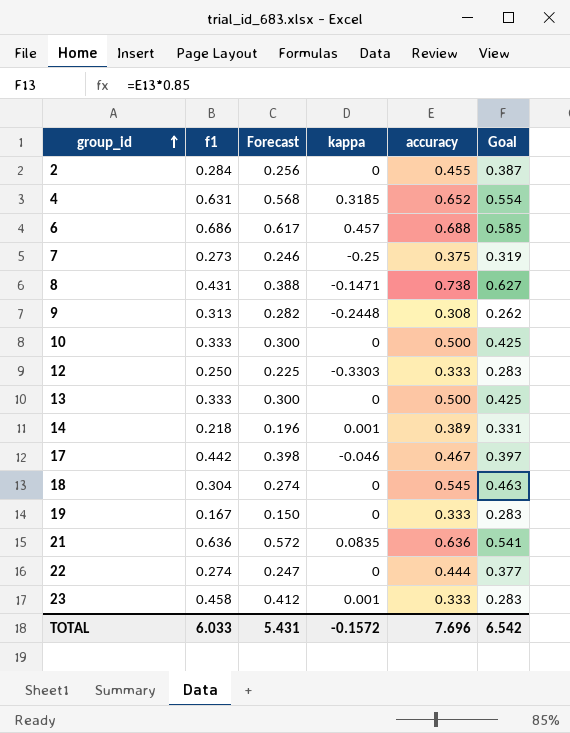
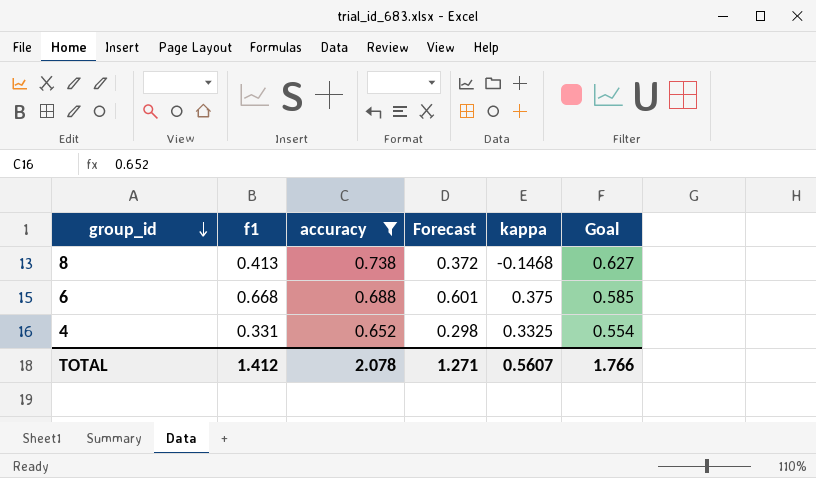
filter: none -> accuracy >= 0.652
row order: group_id ascending -> group_id descending
column accuracy | position: 5 -> 3
8 | f1: 0.431 -> 0.413
8 | Forecast: 0.388 -> 0.372
8 | kappa: -0.1471 -> -0.1468
6 | f1: 0.686 -> 0.668
6 | Forecast: 0.617 -> 0.601
6 | kappa: 0.457 -> 0.375
4 | f1: 0.631 -> 0.331
4 | Forecast: 0.568 -> 0.298
4 | kappa: 0.3185 -> 0.3325
TOTAL | f1: 6.033 -> 1.412
TOTAL | accuracy: 7.696 -> 2.078
TOTAL | Forecast: 5.431 -> 1.271
TOTAL | kappa: -0.1572 -> 0.5607
TOTAL | Goal: 6.542 -> 1.766

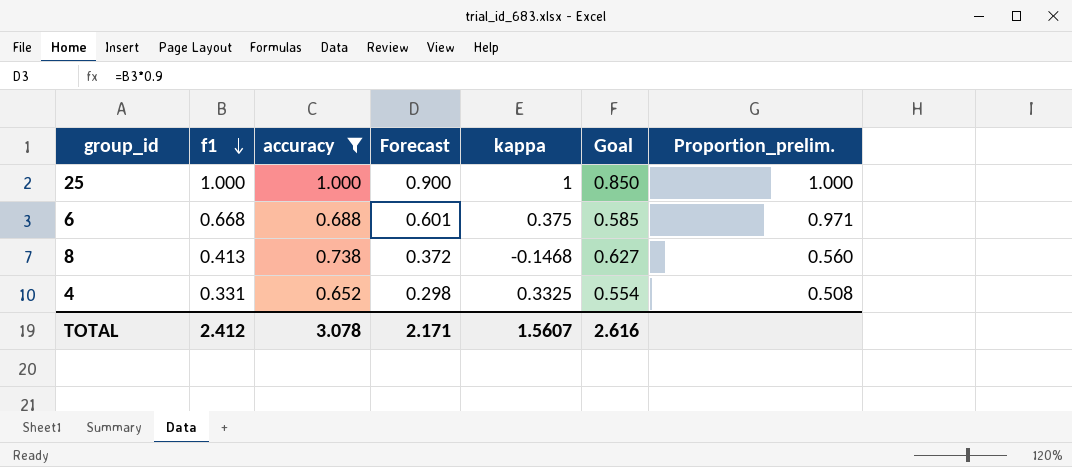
row order: group_id descending -> f1 descending
column Proportion_prelim. | formula: none -> [f1] / [accuracy]
row 25: none -> 1.000 | 1.000 | 0.900 | 1 | 0.850 | 1.000
TOTAL | f1: 1.412 -> 2.412
TOTAL | accuracy: 2.078 -> 3.078
TOTAL | Forecast: 1.271 -> 2.171
TOTAL | kappa: 0.5607 -> 1.5607
TOTAL | Goal: 1.766 -> 2.616

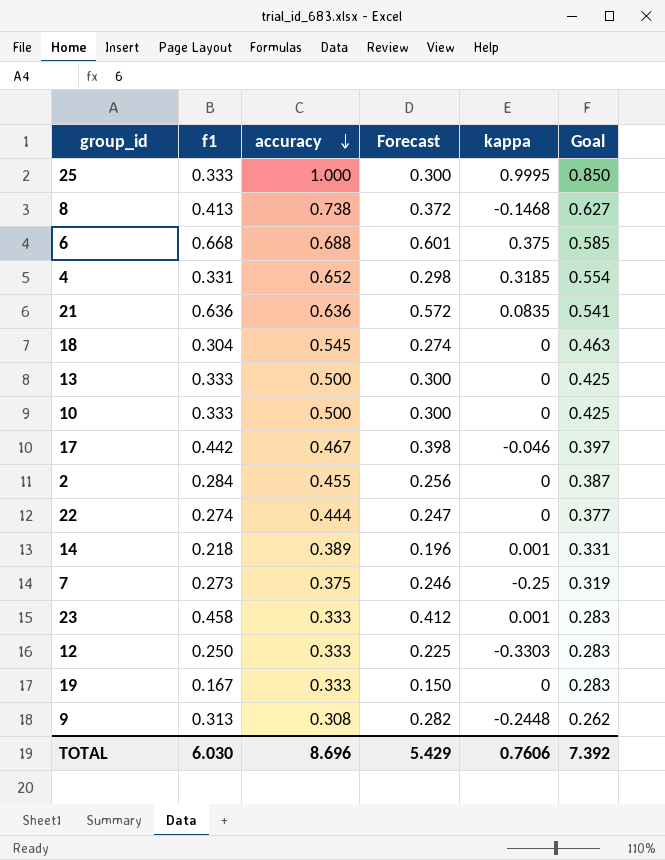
filter: accuracy >= 0.652 -> none
row order: f1 descending -> accuracy descending
column Proportion_prelim. | formula: [f1] / [accuracy] -> none
25 | f1: 1.000 -> 0.333
25 | Forecast: 0.900 -> 0.300
25 | kappa: 1 -> 0.9995
4 | kappa: 0.3325 -> 0.3185
TOTAL | f1: 2.412 -> 6.030
TOTAL | accuracy: 3.078 -> 8.696
TOTAL | Forecast: 2.171 -> 5.429
TOTAL | kappa: 1.5607 -> 0.7606
TOTAL | Goal: 2.616 -> 7.392

